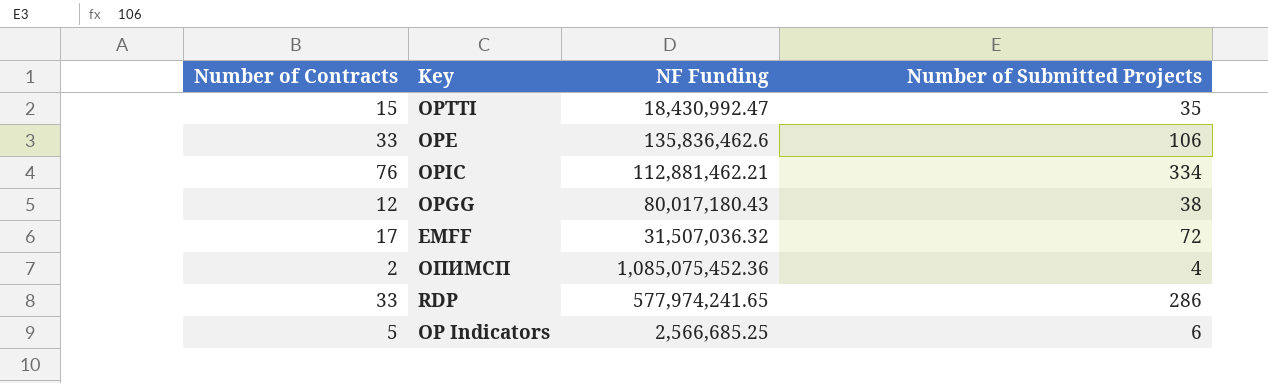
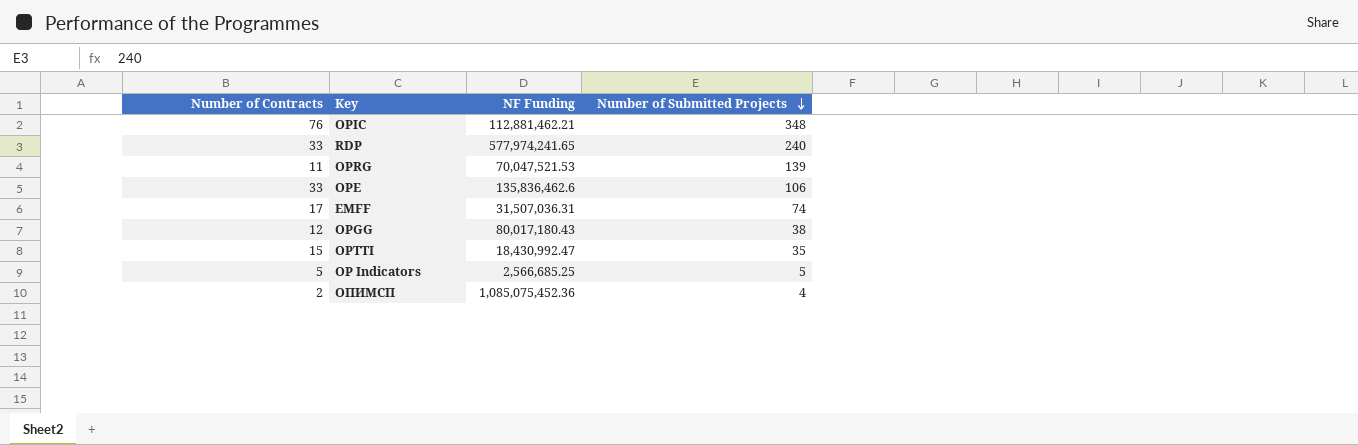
row order: none -> Number of Submitted Projects descending
OPIC | Number of Submitted Projects: 334 -> 348
RDP | Number of Submitted Projects: 286 -> 240
row OPRG: none -> 11 | 70,047,521.53 | 139
EMFF | NF Funding: 31,507,036.32 -> 31,507,036.31
EMFF | Number of Submitted Projects: 72 -> 74
OP Indicators | Number of Submitted Projects: 6 -> 5

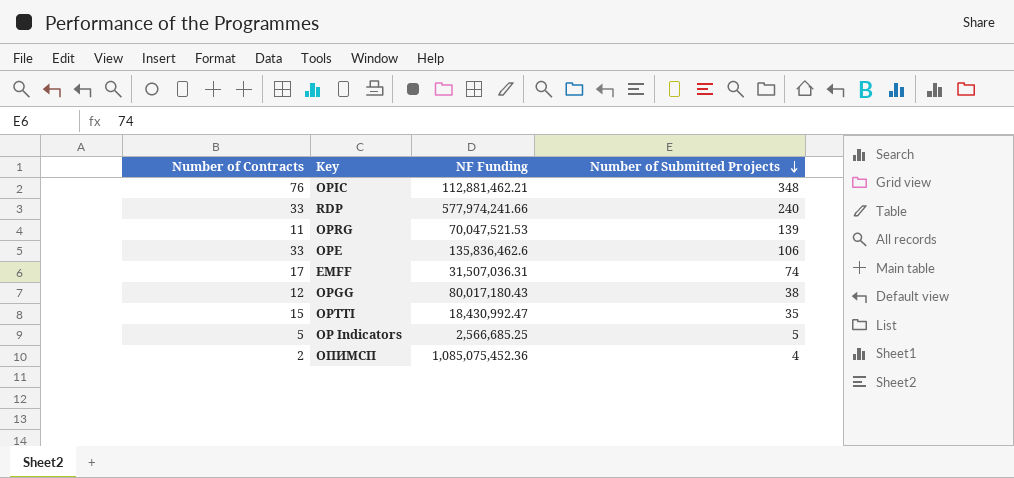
RDP | NF Funding: 577,974,241.65 -> 577,974,241.66

